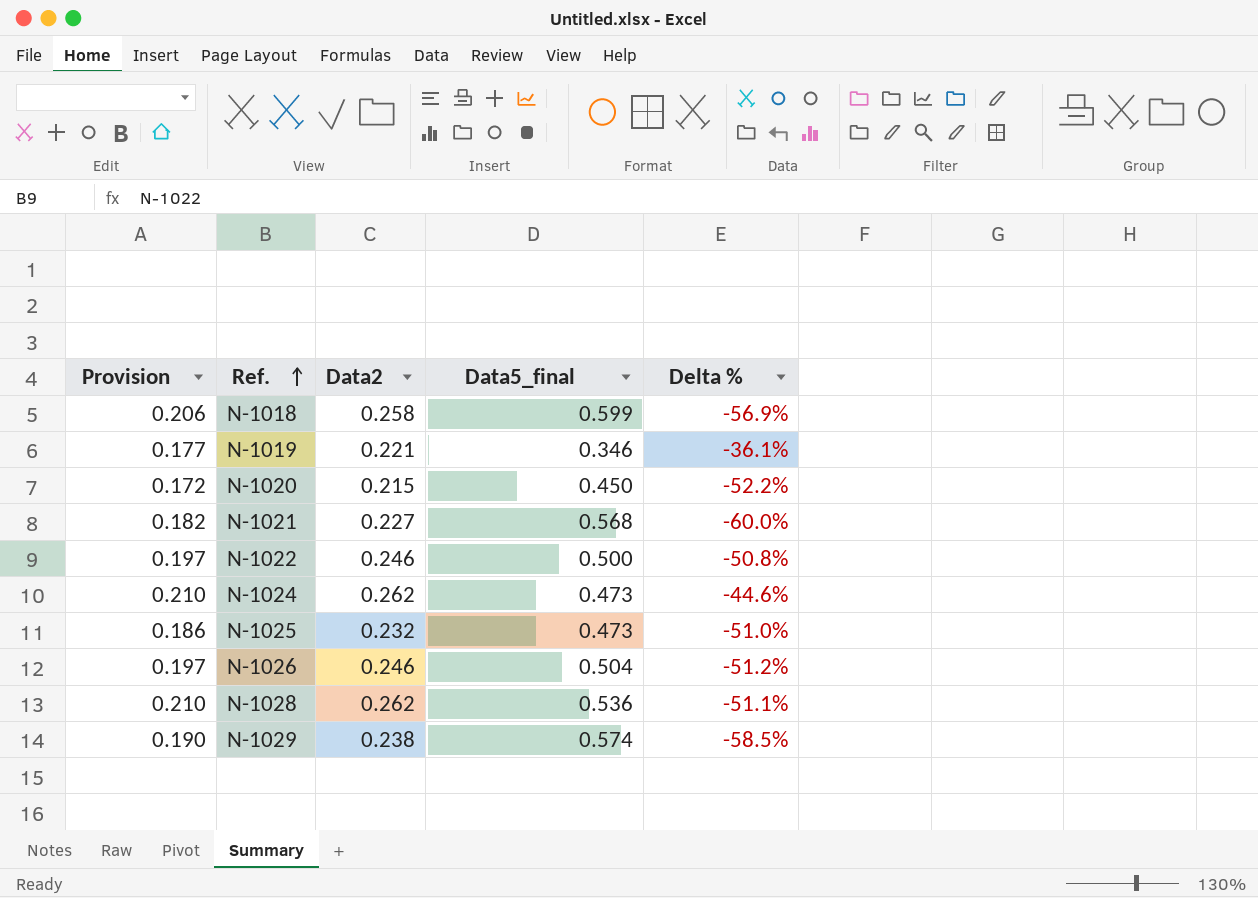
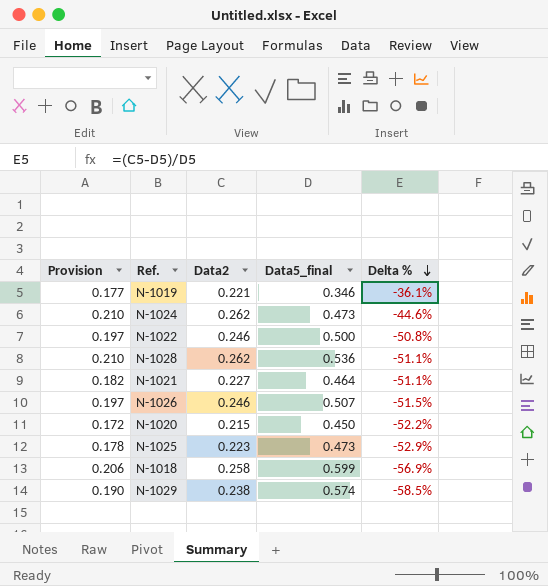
row order: Ref. ascending -> Delta % descending
N-1021 | Data5_final: 0.568 -> 0.464
N-1021 | Delta %: -60.0% -> -51.1%
N-1026 | Data5_final: 0.504 -> 0.507
N-1026 | Delta %: -51.2% -> -51.5%
N-1025 | Provision: 0.186 -> 0.178
N-1025 | Data2: 0.232 -> 0.223
N-1025 | Delta %: -51.0% -> -52.9%

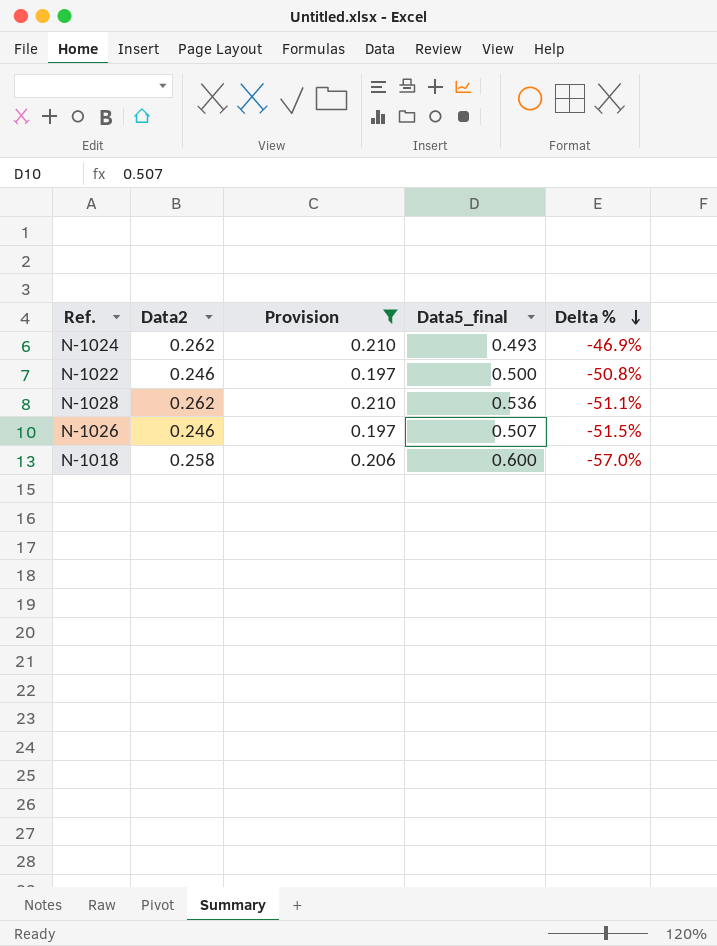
filter: none -> Provision >= 0.197
column Provision | position: 1 -> 3
N-1024 | Data5_final: 0.473 -> 0.493
N-1024 | Delta %: -44.6% -> -46.9%
N-1018 | Data5_final: 0.599 -> 0.600
N-1018 | Delta %: -56.9% -> -57.0%

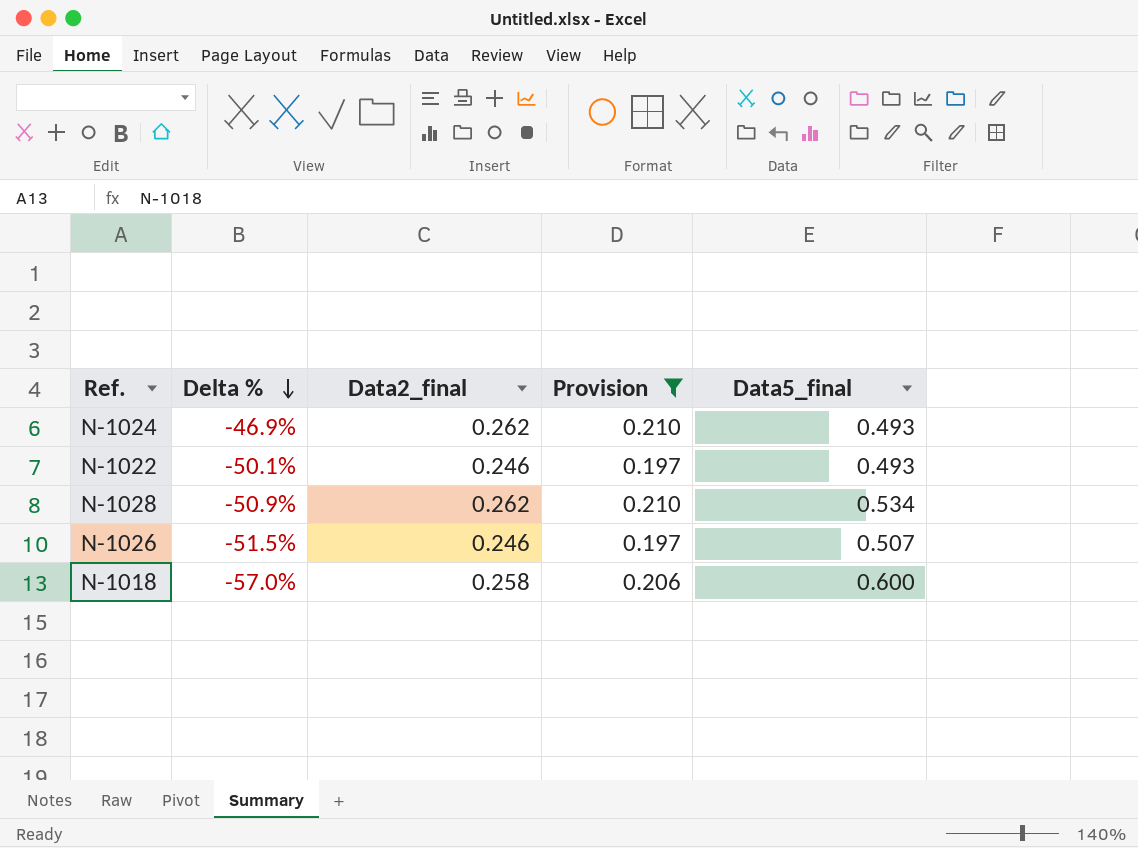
column Delta % | position: 5 -> 2
column name: Data2 -> Data2_final
N-1022 | Delta %: -50.8% -> -50.1%
N-1022 | Data5_final: 0.500 -> 0.493
N-1028 | Delta %: -51.1% -> -50.9%
N-1028 | Data5_final: 0.536 -> 0.534

